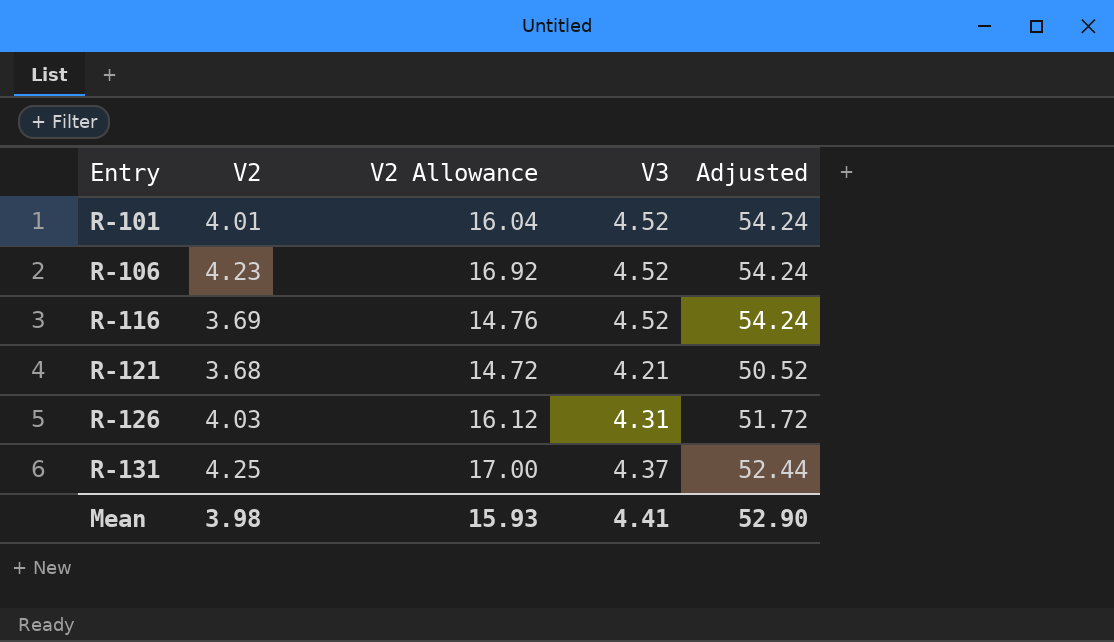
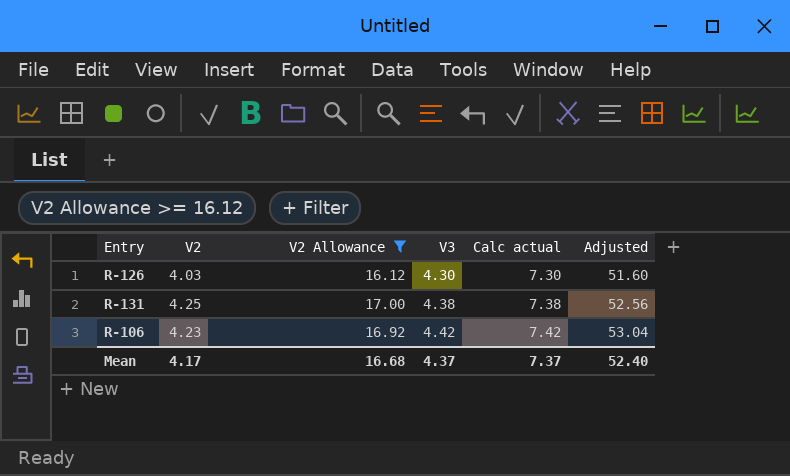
filter: none -> V2 Allowance >= 16.12
row order: Entry ascending -> V3 ascending
column Calc actual | formula: none -> [V3] + 3
R-126 | V3: 4.31 -> 4.30
R-126 | Adjusted: 51.72 -> 51.60
R-131 | V3: 4.37 -> 4.38
R-131 | Adjusted: 52.44 -> 52.56
R-106 | V3: 4.52 -> 4.42
R-106 | Adjusted: 54.24 -> 53.04
Mean | V2: 3.98 -> 4.17
Mean | V2 Allowance: 15.93 -> 16.68
Mean | V3: 4.41 -> 4.37
Mean | Adjusted: 52.90 -> 52.40

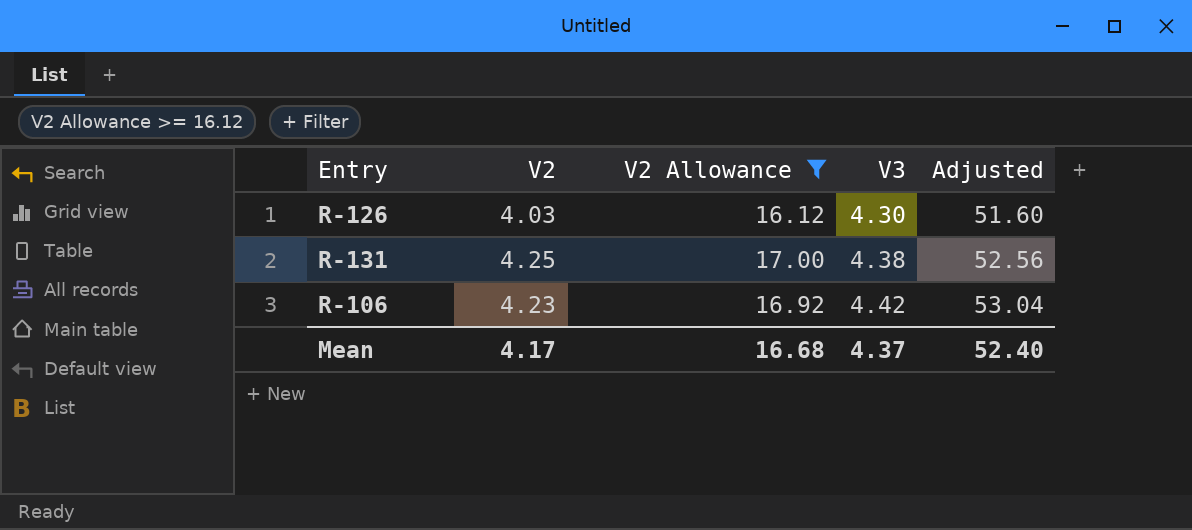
column Calc actual | formula: [V3] + 3 -> none

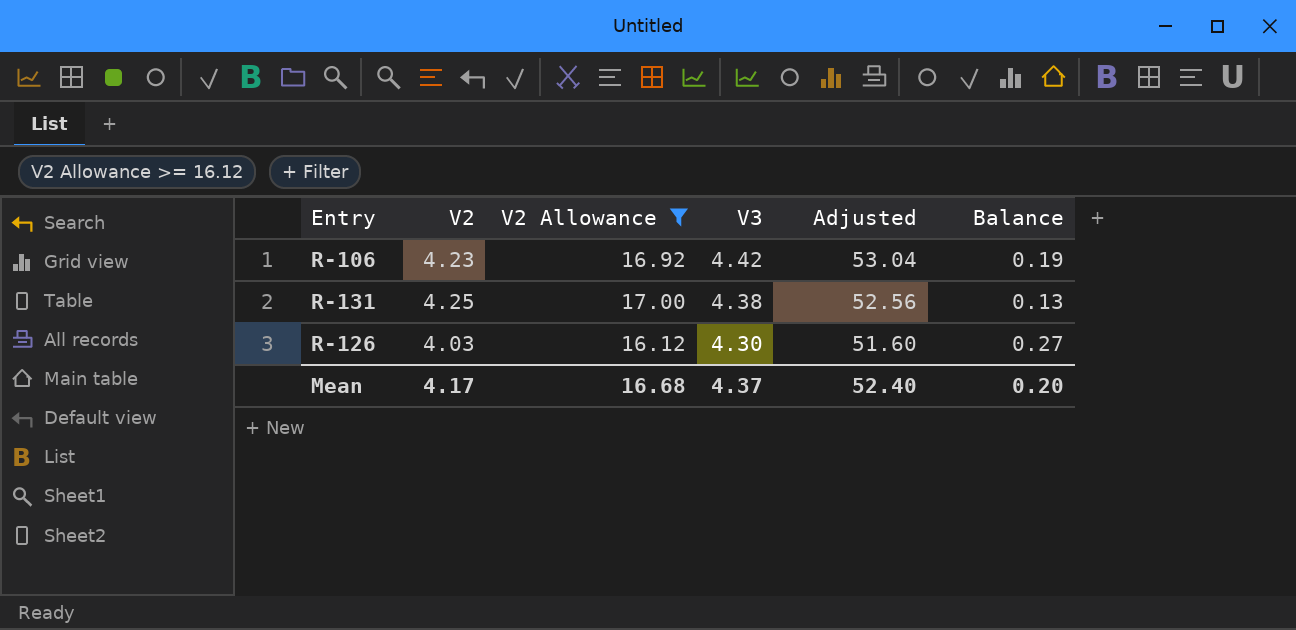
row order: V3 ascending -> V3 descending
column Balance | formula: none -> [V3] - [V2]

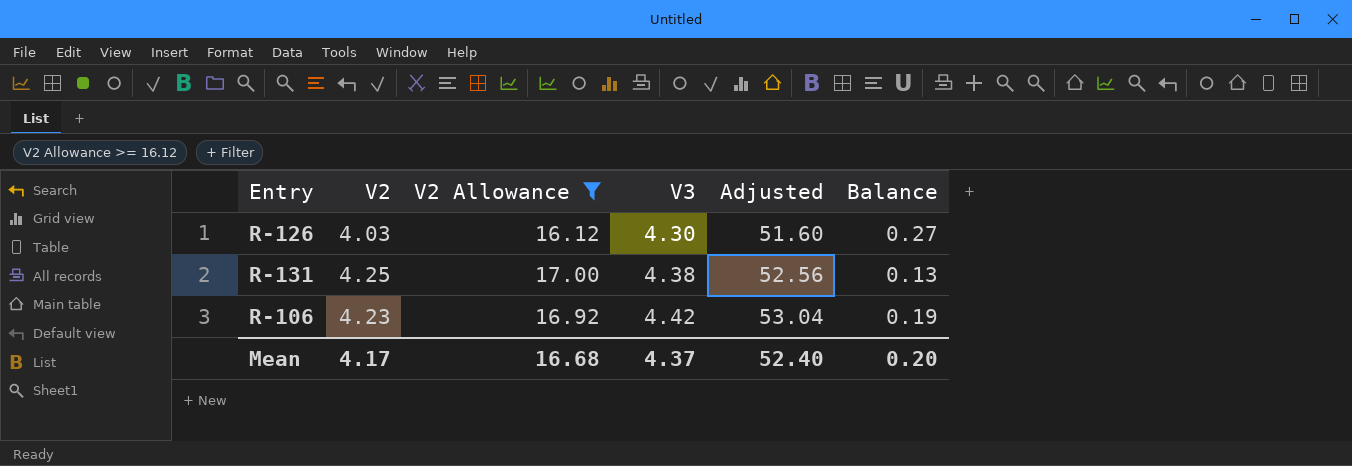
row order: V3 descending -> V3 ascending

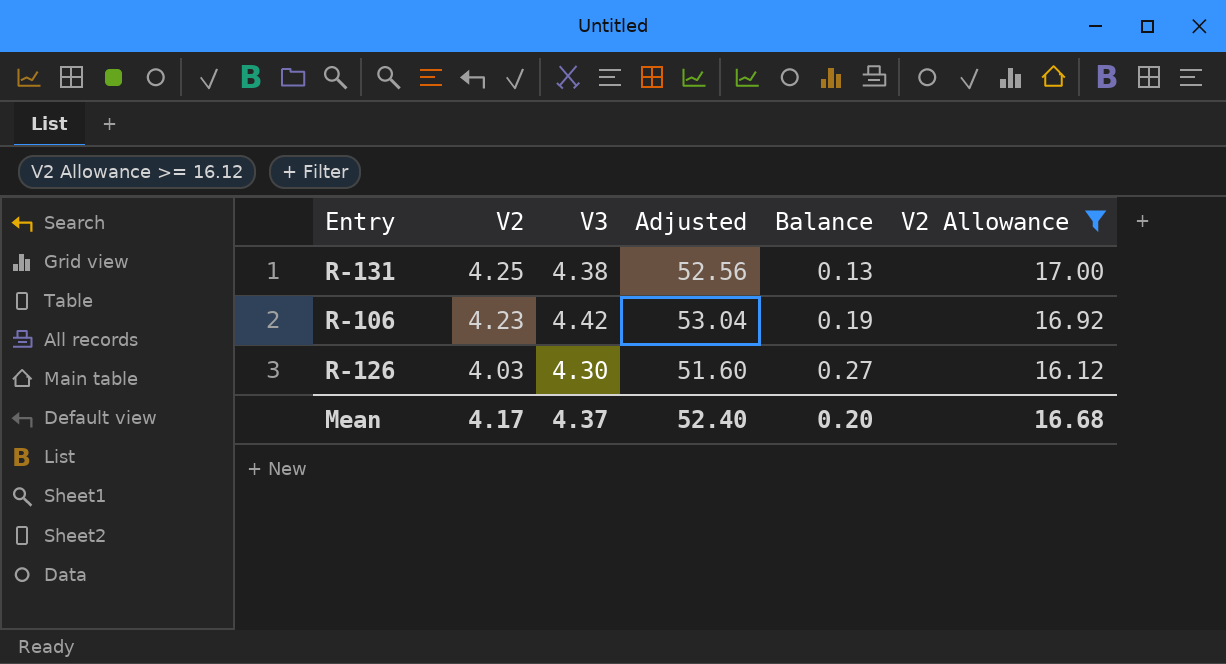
row order: V3 ascending -> V2 descending
column V2 Allowance | position: 3 -> 6

